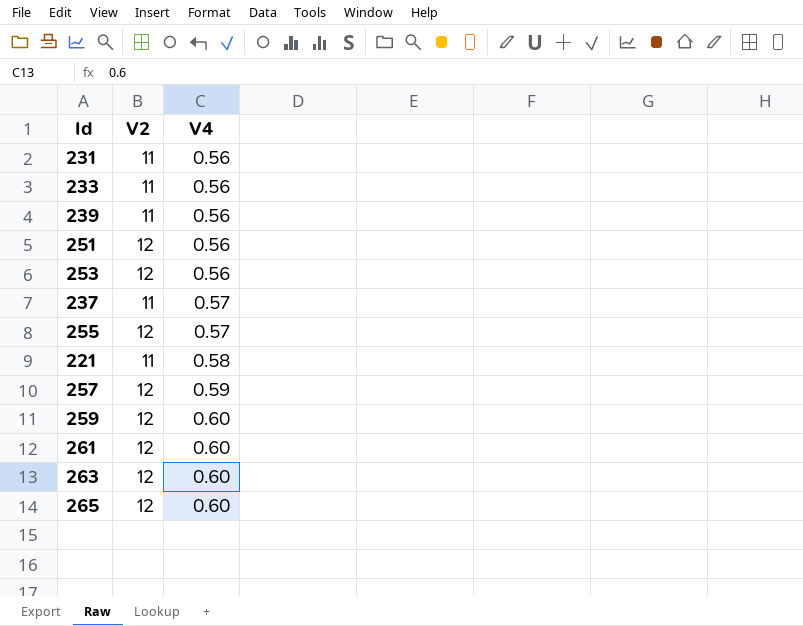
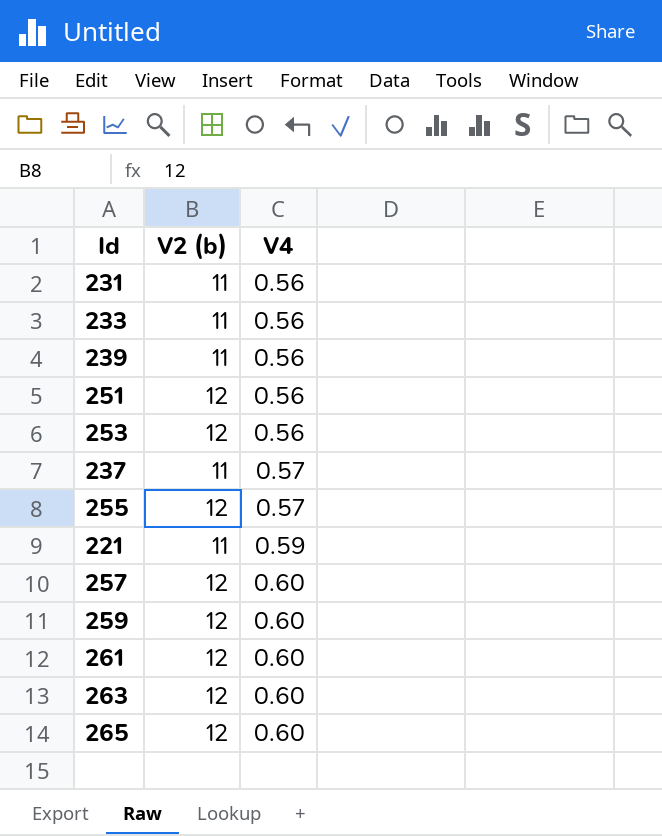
column name: V2 -> V2 (b)
221 | V4: 0.58 -> 0.59
257 | V4: 0.59 -> 0.60

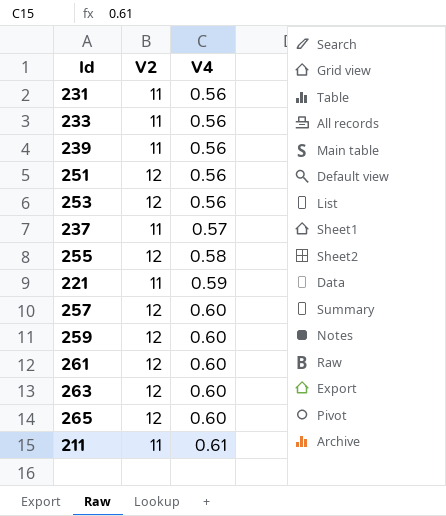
column name: V2 (b) -> V2
255 | V4: 0.57 -> 0.58
row 211: none -> 11 | 0.61

